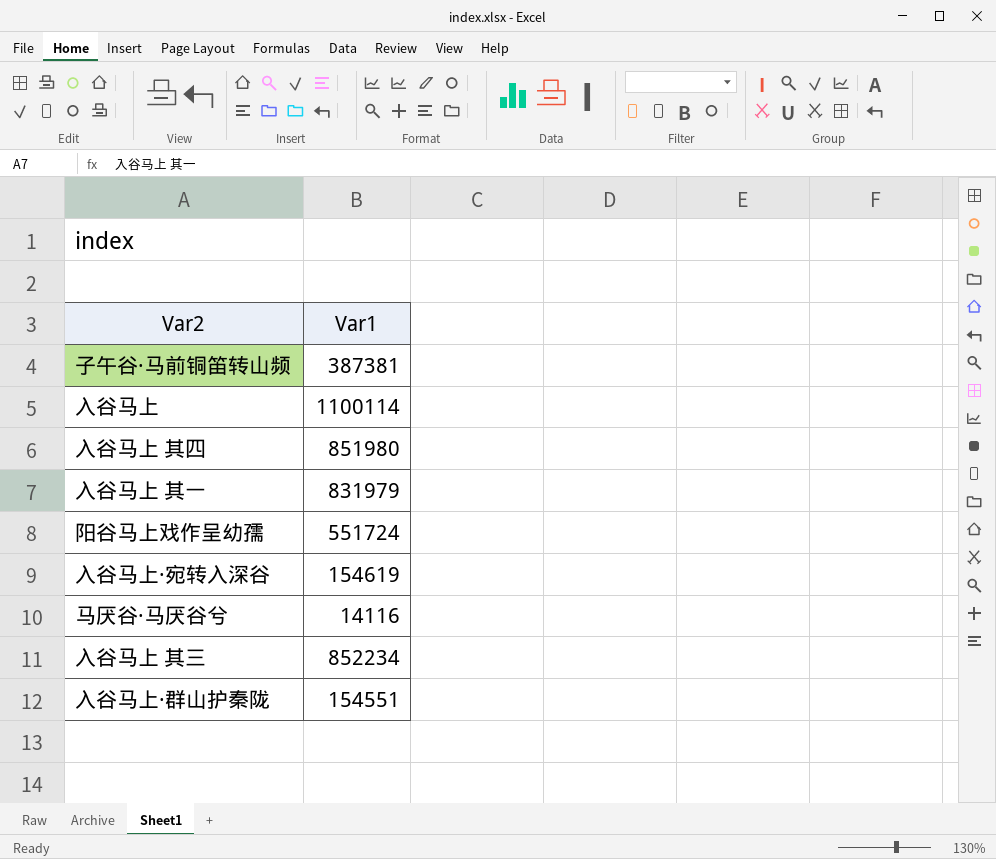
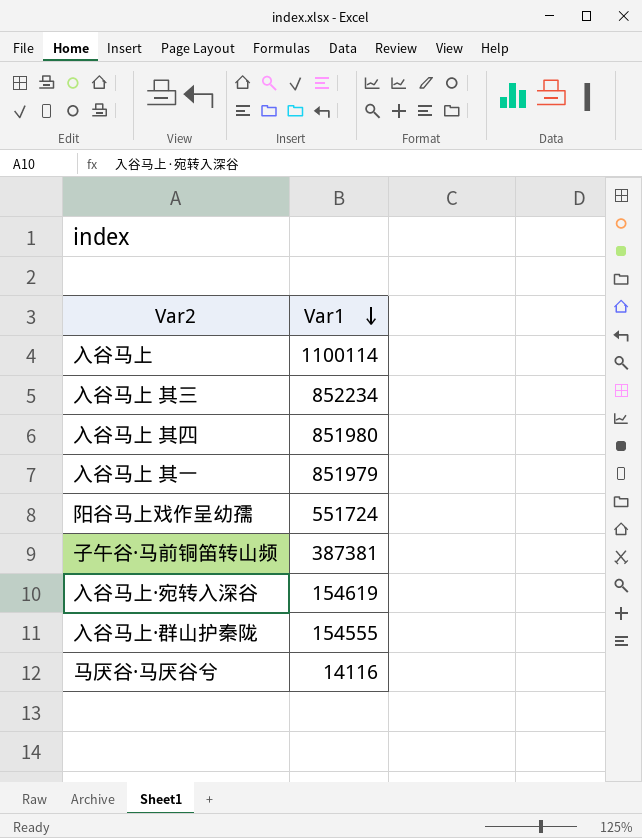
row order: none -> Var1 descending
入谷马上 其一 | Var1: 831979 -> 851979
入谷马上·群山护秦陇 | Var1: 154551 -> 154555

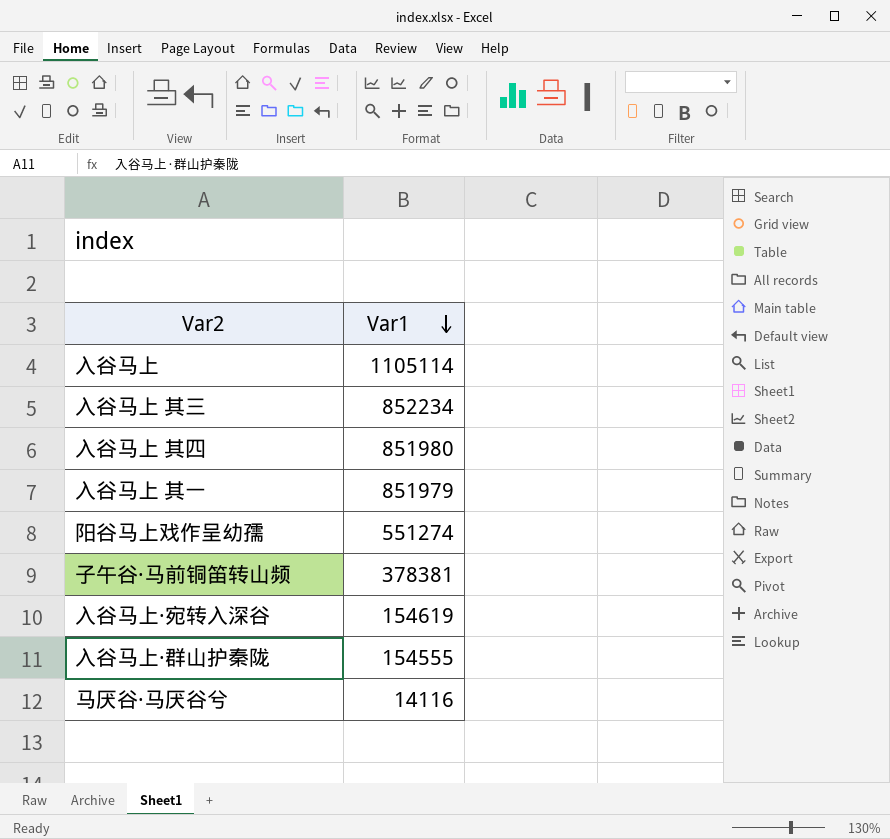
入谷马上 | Var1: 1100114 -> 1105114
阳谷马上戏作呈幼孺 | Var1: 551724 -> 551274
子午谷·马前铜笛转山频 | Var1: 387381 -> 378381

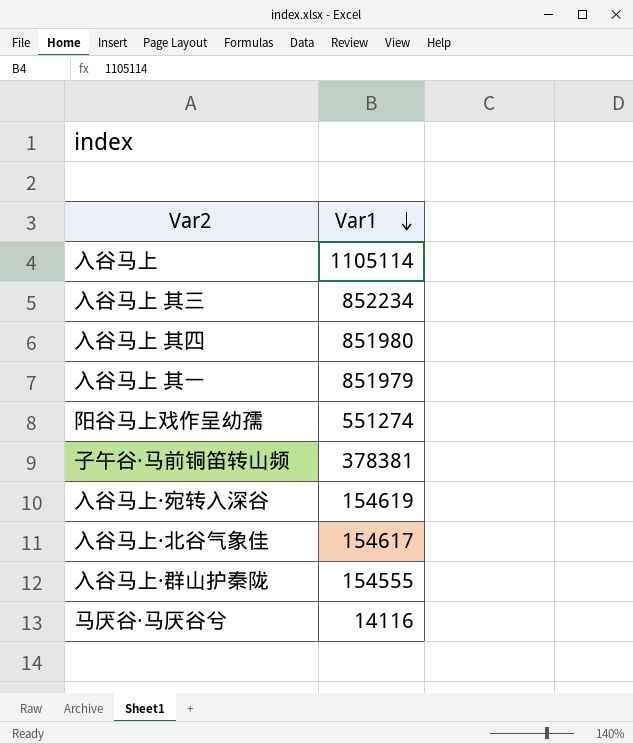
row 入谷马上·北谷气象佳: none -> 154617

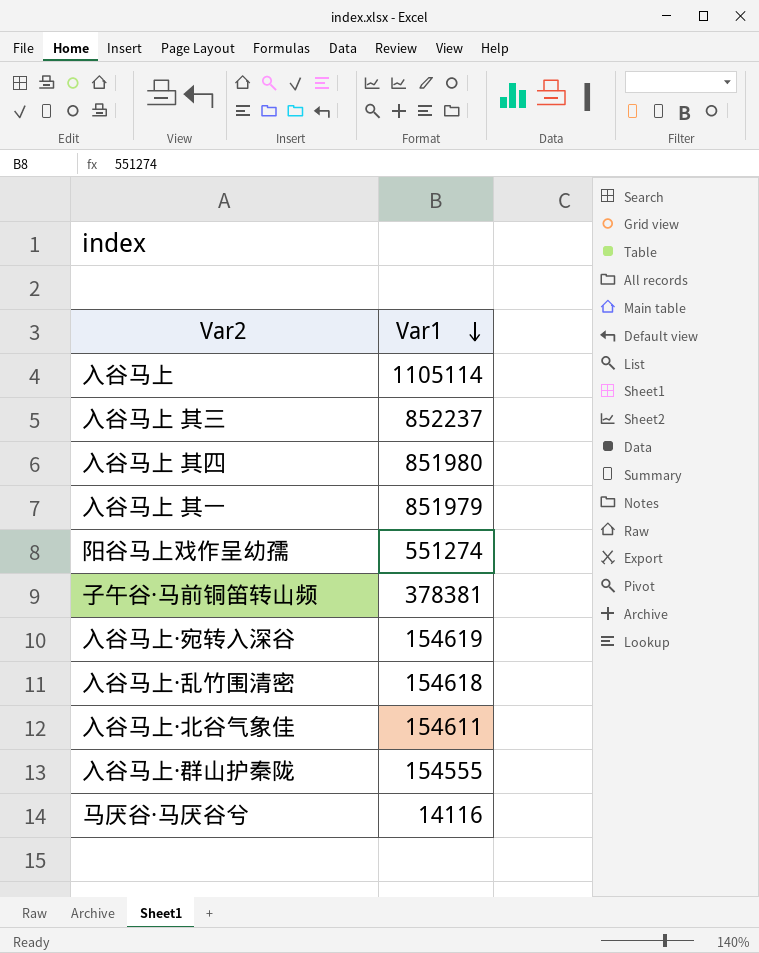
入谷马上 其三 | Var1: 852234 -> 852237
row 入谷马上·乱竹围清密: none -> 154618
入谷马上·北谷气象佳 | Var1: 154617 -> 154611

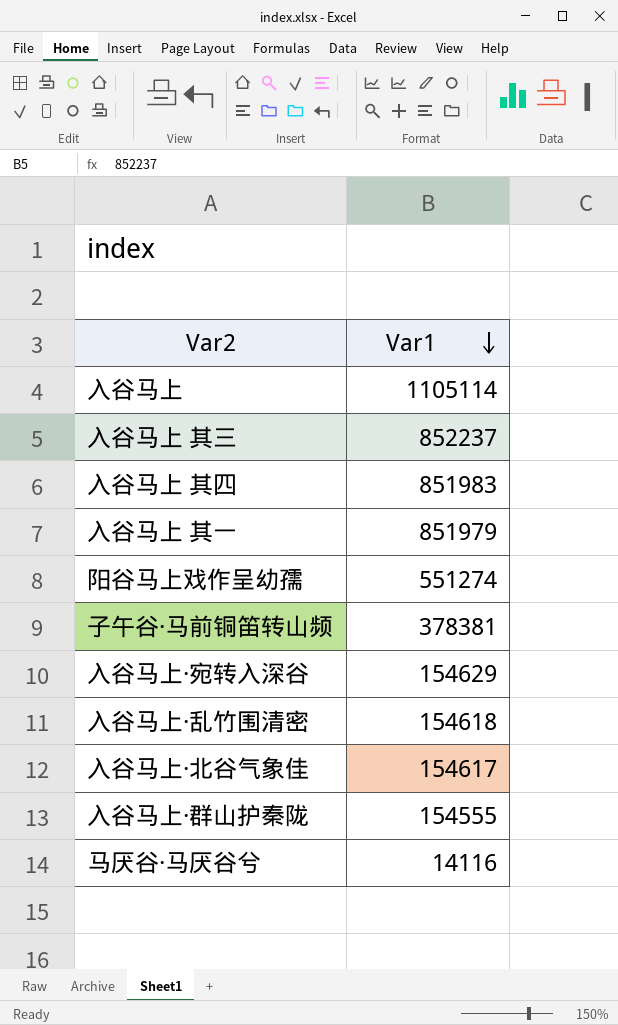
入谷马上 其四 | Var1: 851980 -> 851983
入谷马上·宛转入深谷 | Var1: 154619 -> 154629
入谷马上·北谷气象佳 | Var1: 154611 -> 154617

